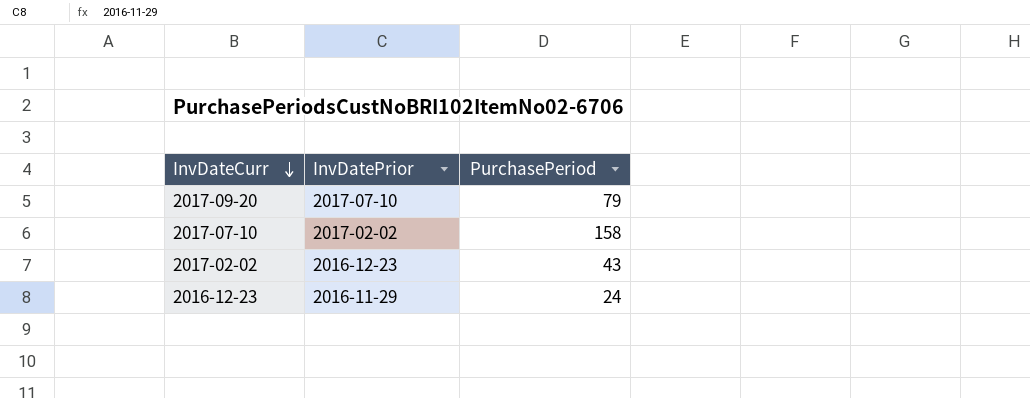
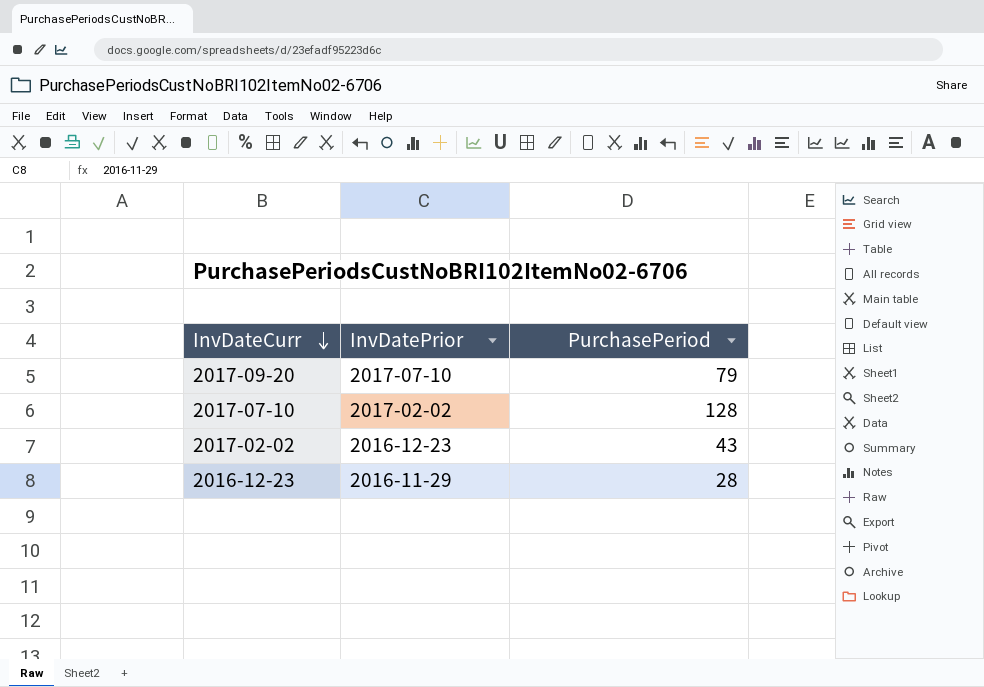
2017-07-10 | PurchasePeriod: 158 -> 128
2016-12-23 | PurchasePeriod: 24 -> 28

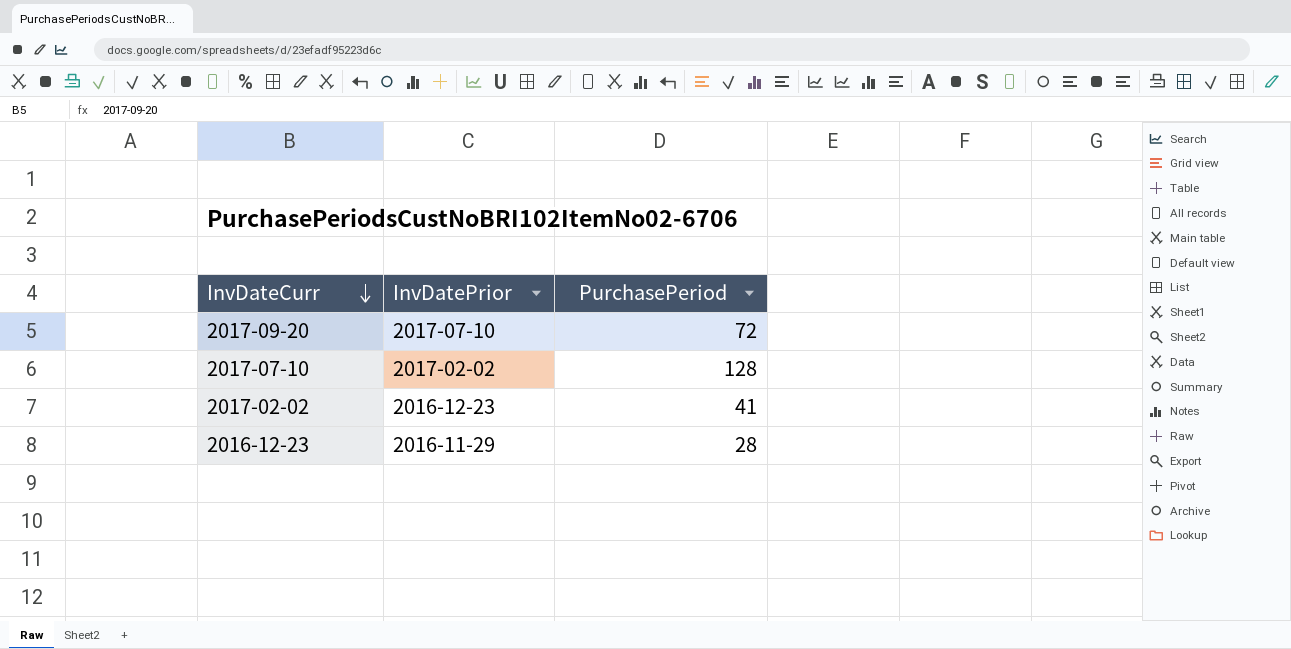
2017-09-20 | PurchasePeriod: 79 -> 72
2017-02-02 | PurchasePeriod: 43 -> 41

